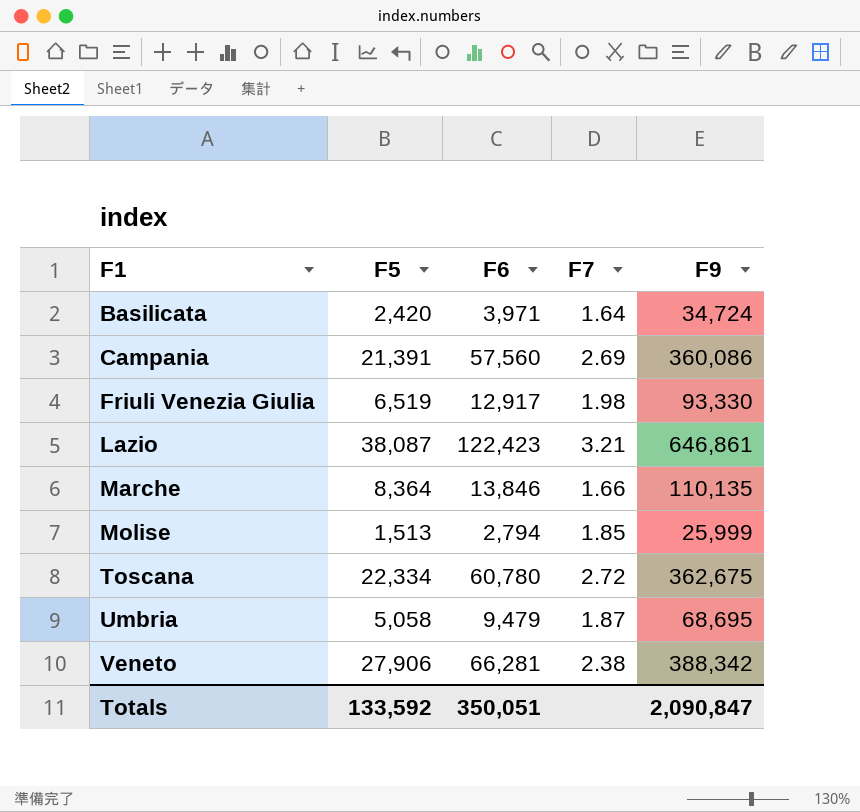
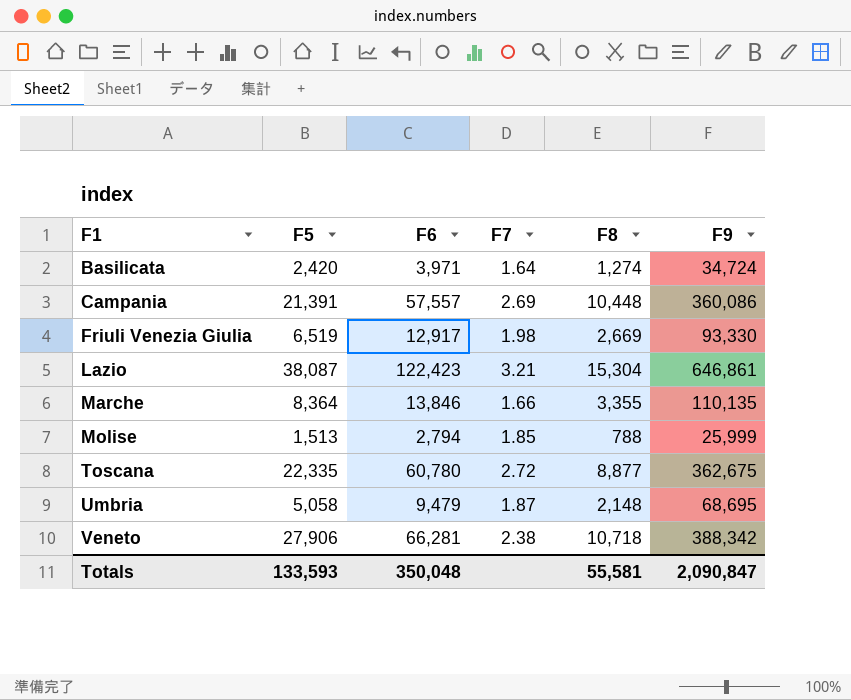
column F8 | position: none -> 5
Campania | F6: 57,560 -> 57,557
Toscana | F5: 22,334 -> 22,335
Totals | F5: 133,592 -> 133,593
Totals | F6: 350,051 -> 350,048

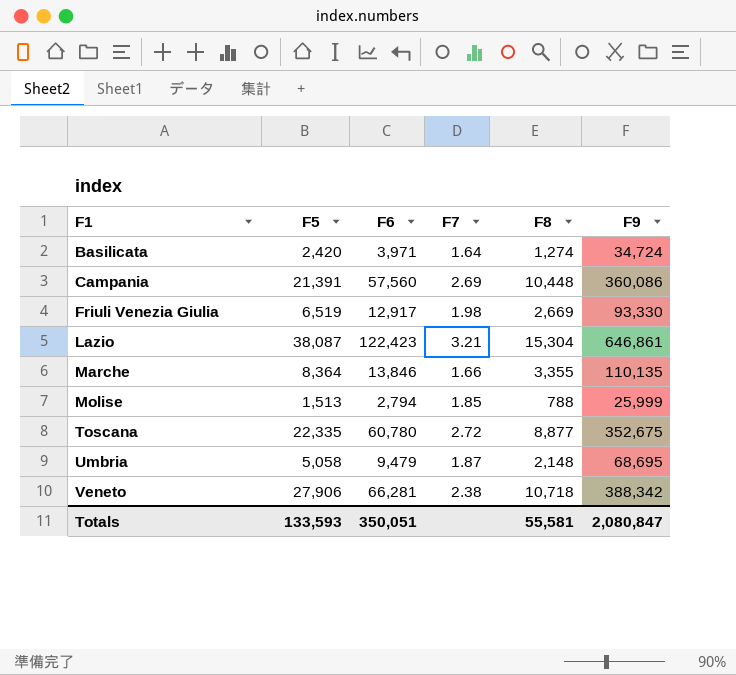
Campania | F6: 57,557 -> 57,560
Toscana | F9: 362,675 -> 352,675
Totals | F6: 350,048 -> 350,051
Totals | F9: 2,090,847 -> 2,080,847

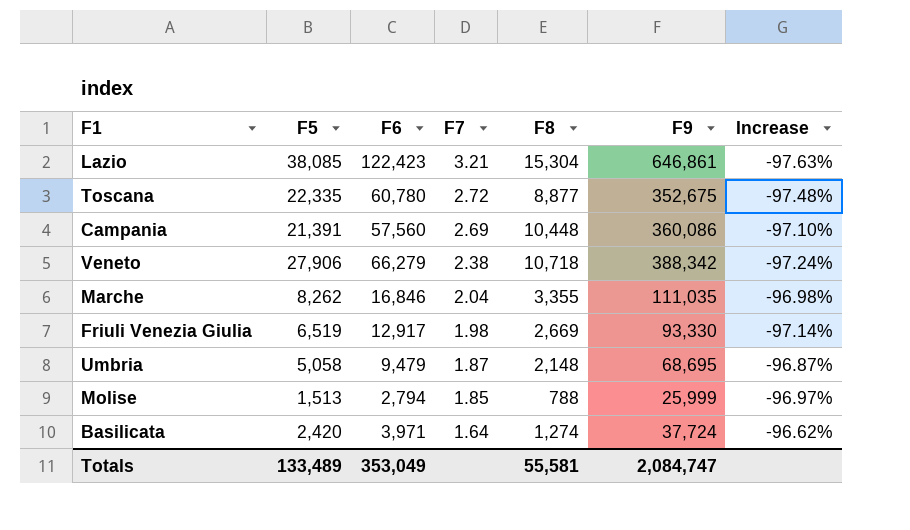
row order: F1 ascending -> F7 descending
column Increase | formula: none -> ([F8] - [F9]) / [F9]
Lazio | F5: 38,087 -> 38,085
Veneto | F6: 66,281 -> 66,279
Marche | F5: 8,364 -> 8,262
Marche | F6: 13,846 -> 16,846
Marche | F7: 1.66 -> 2.04
Marche | F9: 110,135 -> 111,035
Basilicata | F9: 34,724 -> 37,724
Totals | F5: 133,593 -> 133,489
Totals | F6: 350,051 -> 353,049
Totals | F9: 2,080,847 -> 2,084,747

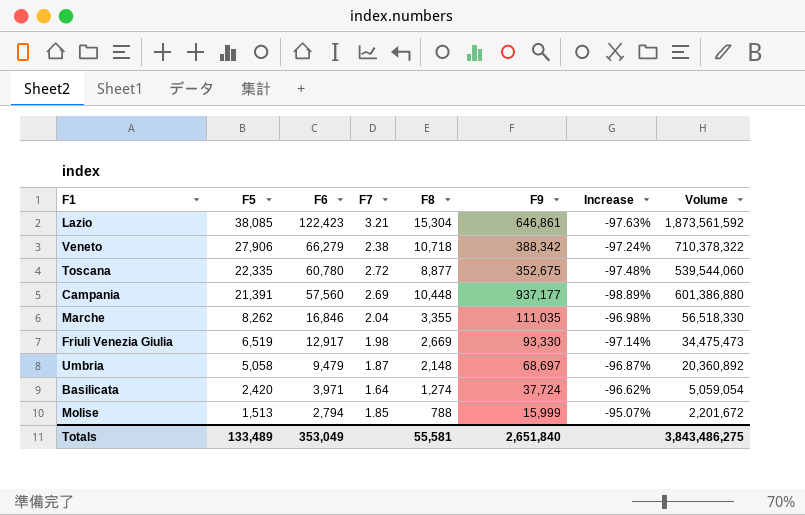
row order: F7 descending -> F5 descending
column Volume | formula: none -> [F6] * [F8]
Campania | F9: 360,086 -> 937,177
Campania | Increase: -97.10% -> -98.89%
Umbria | F9: 68,695 -> 68,697
Molise | F9: 25,999 -> 15,999
Molise | Increase: -96.97% -> -95.07%
Totals | F9: 2,084,747 -> 2,651,840

